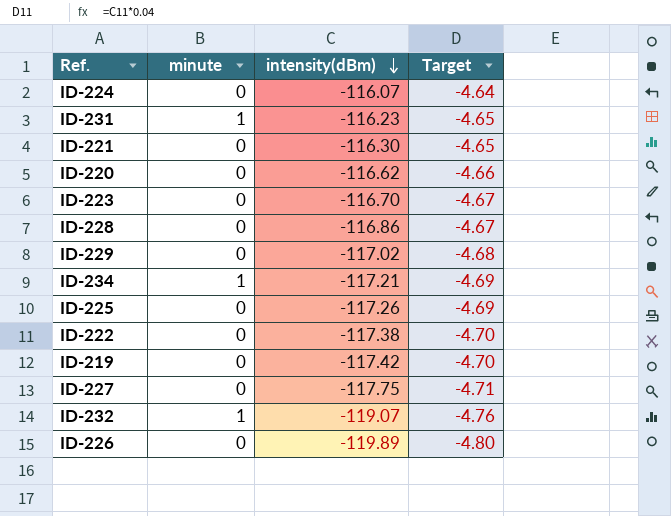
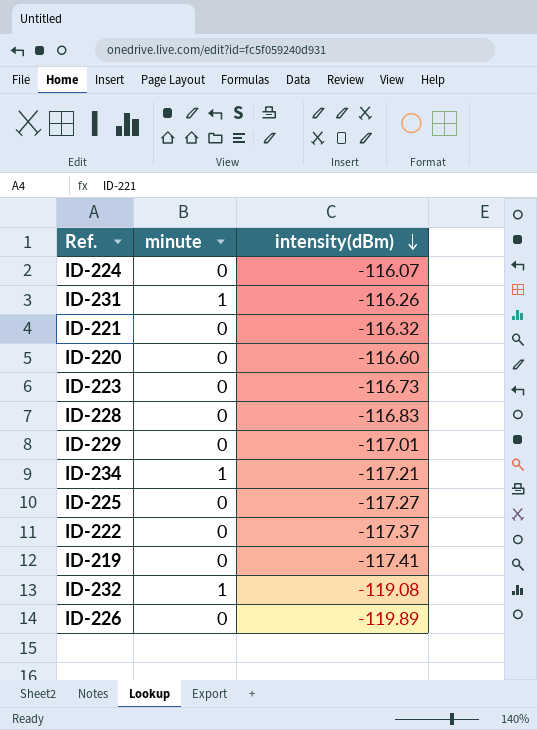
column Target | formula: [intensity(dBm)] * 0.04 -> none
row ID-227: 0 | -117.75 | -4.71 -> none
ID-231 | intensity(dBm): -116.23 -> -116.26
ID-221 | intensity(dBm): -116.30 -> -116.32
ID-220 | intensity(dBm): -116.62 -> -116.60
ID-223 | intensity(dBm): -116.70 -> -116.73
ID-228 | intensity(dBm): -116.86 -> -116.83
ID-229 | intensity(dBm): -117.02 -> -117.01
ID-225 | intensity(dBm): -117.26 -> -117.27
ID-222 | intensity(dBm): -117.38 -> -117.37
ID-219 | intensity(dBm): -117.42 -> -117.41
ID-232 | intensity(dBm): -119.07 -> -119.08

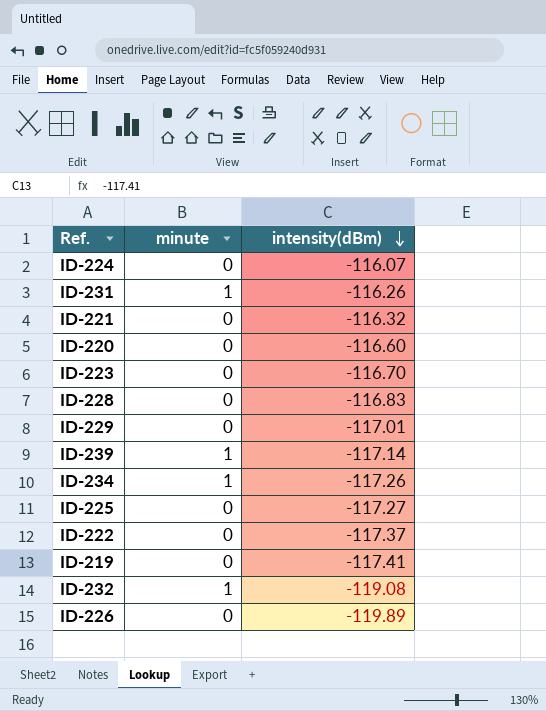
ID-223 | intensity(dBm): -116.73 -> -116.70
row ID-239: none -> 1 | -117.14
ID-234 | intensity(dBm): -117.21 -> -117.26

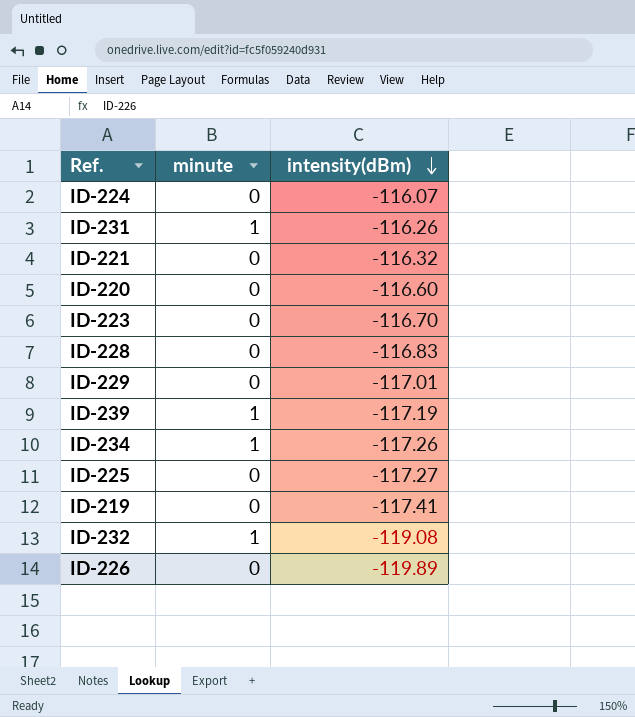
row ID-222: 0 | -117.37 -> none
ID-239 | intensity(dBm): -117.14 -> -117.19

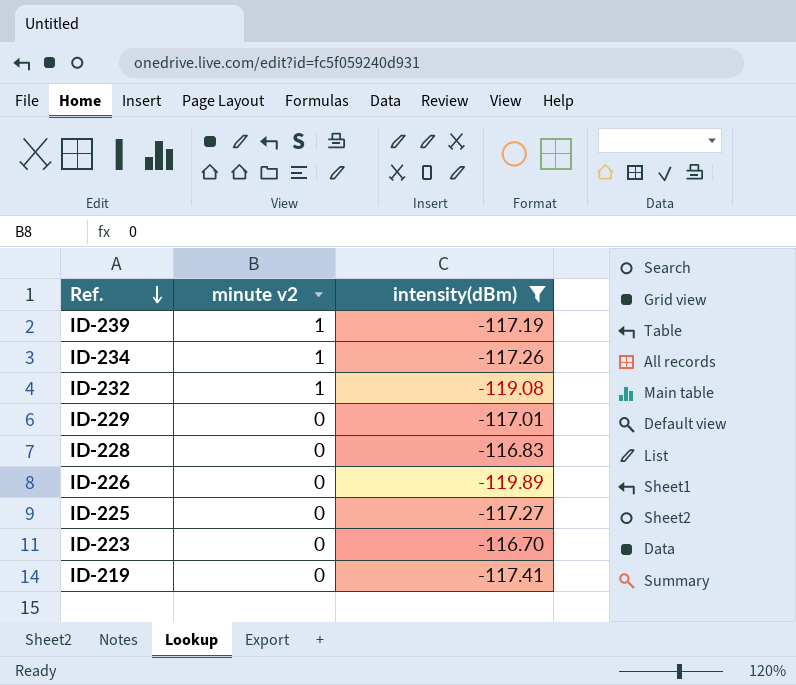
filter: none -> intensity(dBm) <= -116.70
row order: intensity(dBm) descending -> Ref. descending
column name: minute -> minute v2

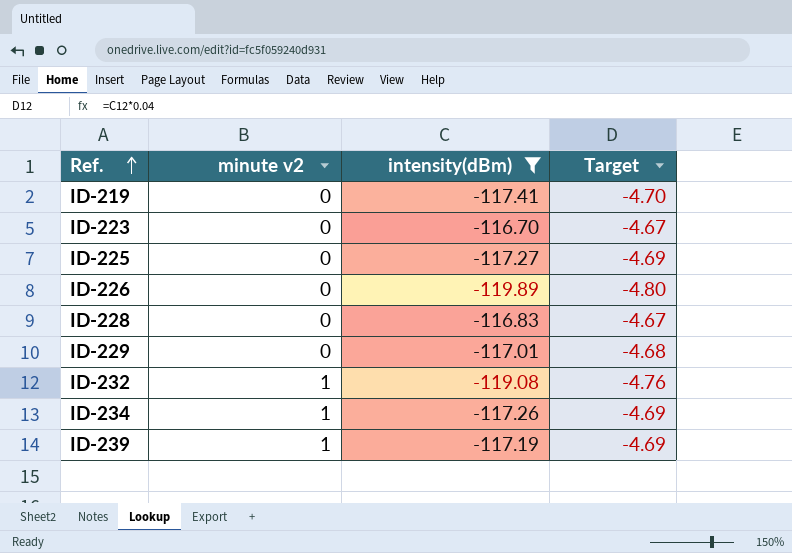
row order: Ref. descending -> Ref. ascending
column Target | formula: none -> [intensity(dBm)] * 0.04

